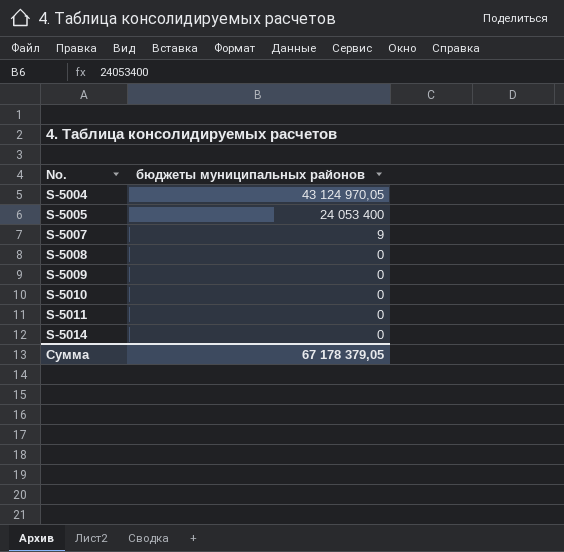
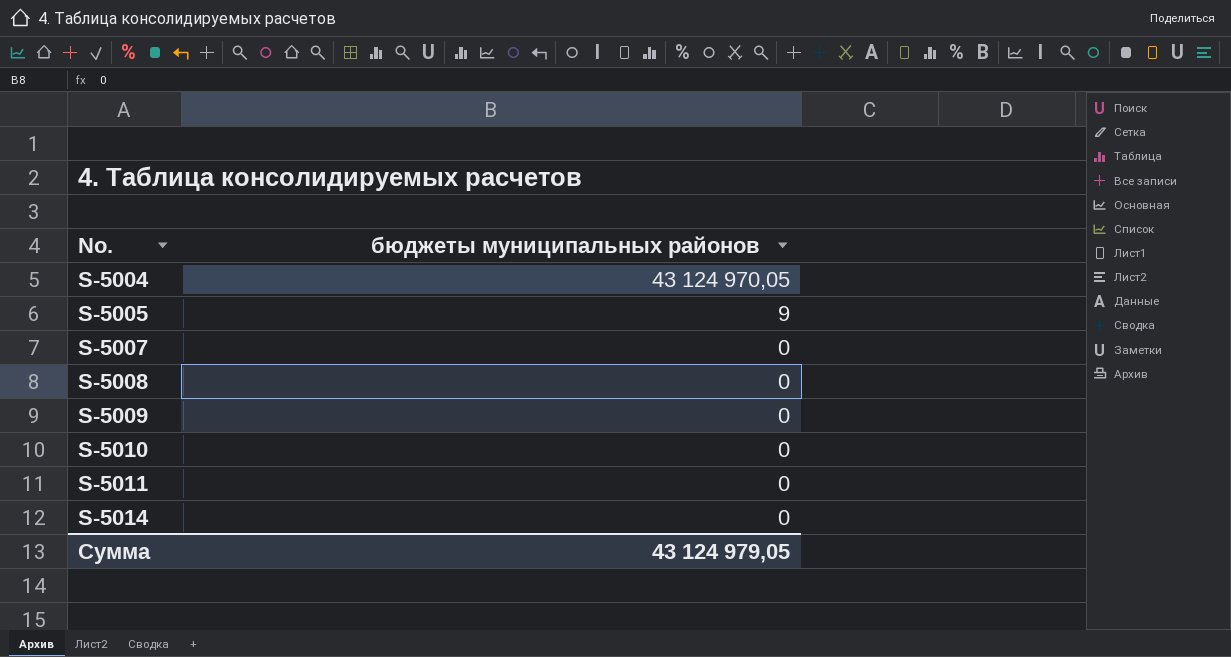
S-5005 | бюджеты муниципальных районов: 24 053 400 -> 9
S-5007 | бюджеты муниципальных районов: 9 -> 0
Сумма | бюджеты муниципальных районов: 67 178 379,05 -> 43 124 979,05

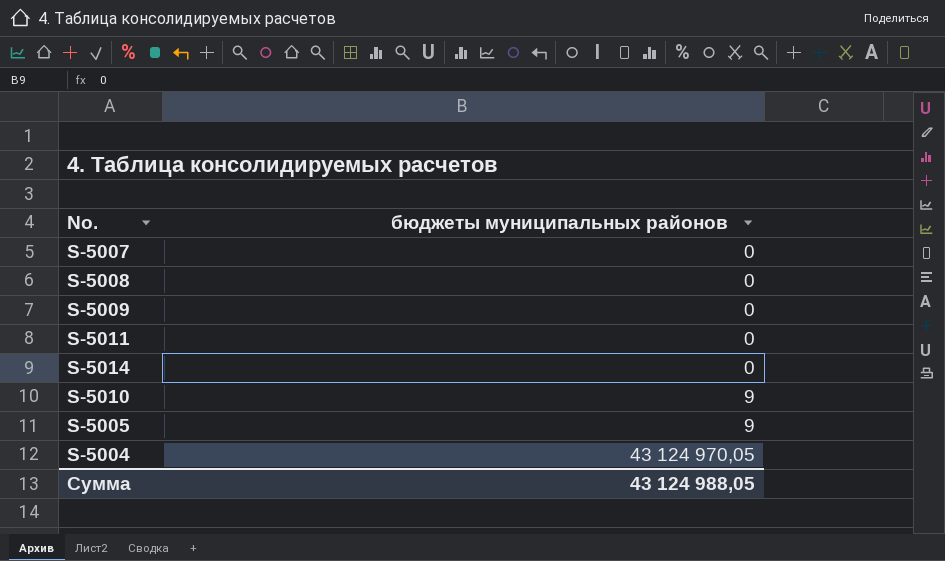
row order: No. ascending -> бюджеты муниципальных районов ascending
S-5010 | бюджеты муниципальных районов: 0 -> 9
Сумма | бюджеты муниципальных районов: 43 124 979,05 -> 43 124 988,05

